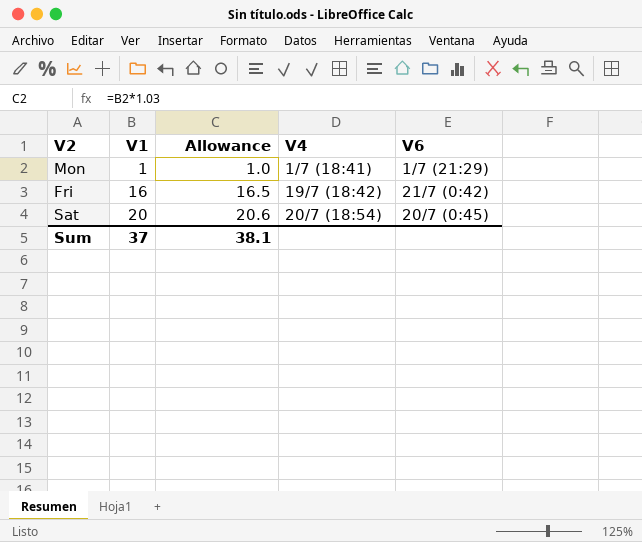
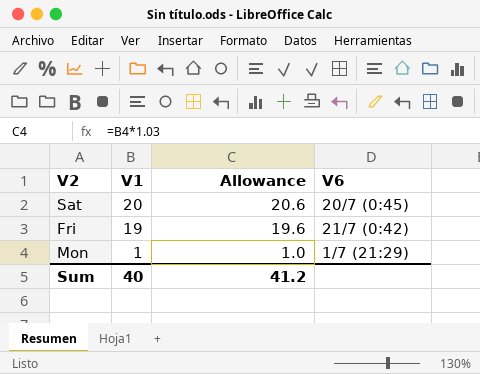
row order: V1 ascending -> V1 descending
column V4 | position: 4 -> none
Fri | V1: 16 -> 19
Fri | Allowance: 16.5 -> 19.6
Sum | V1: 37 -> 40
Sum | Allowance: 38.1 -> 41.2

